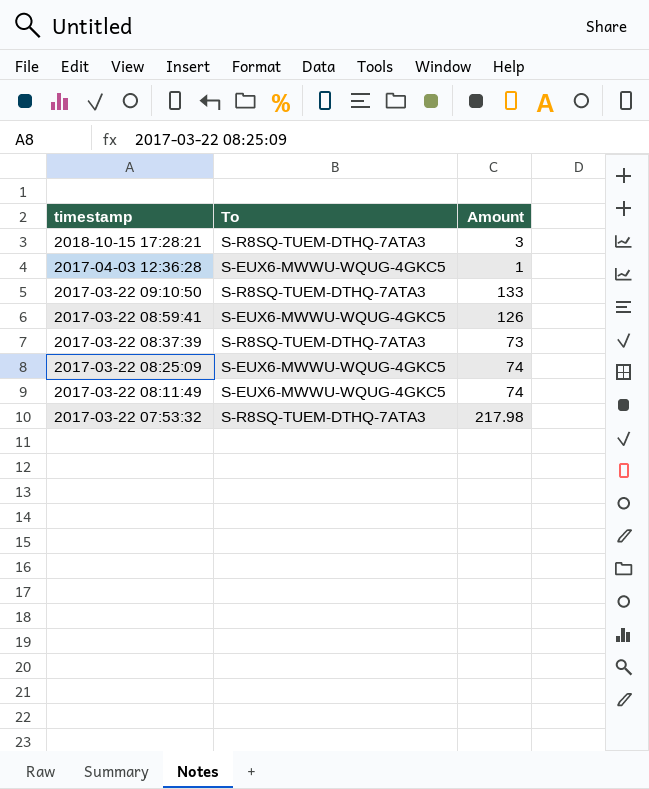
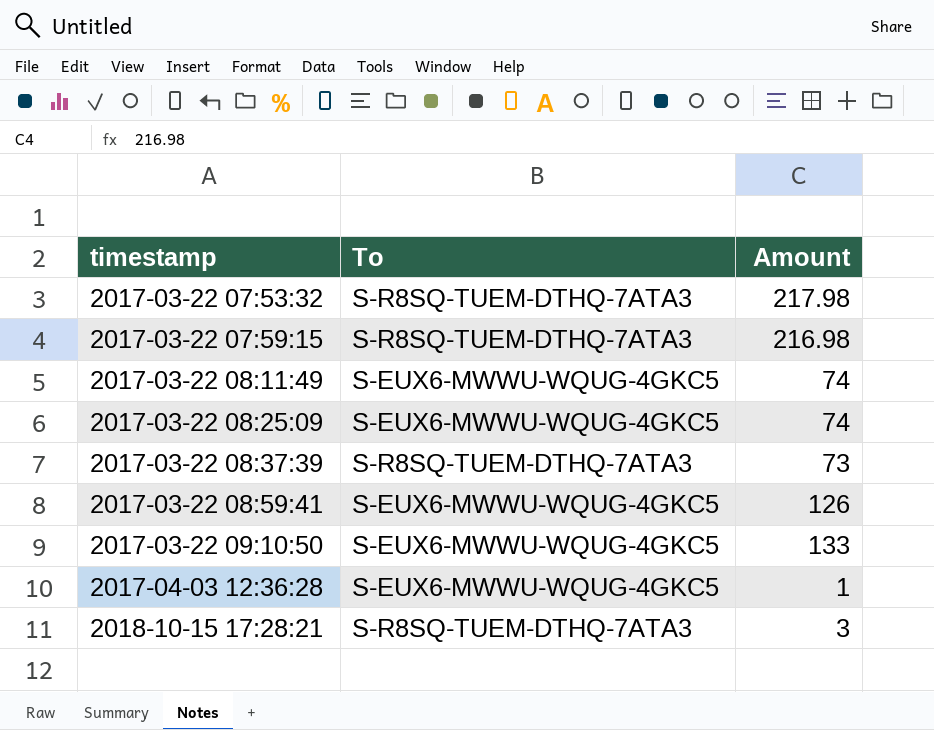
row order: timestamp descending -> timestamp ascending
row 2017-03-22 07:59:15: none -> S-R8SQ-TUEM-DTHQ-7ATA3 | 216.98
2017-03-22 09:10:50 | To: S-R8SQ-TUEM-DTHQ-7ATA3 -> S-EUX6-MWWU-WQUG-4GKC5

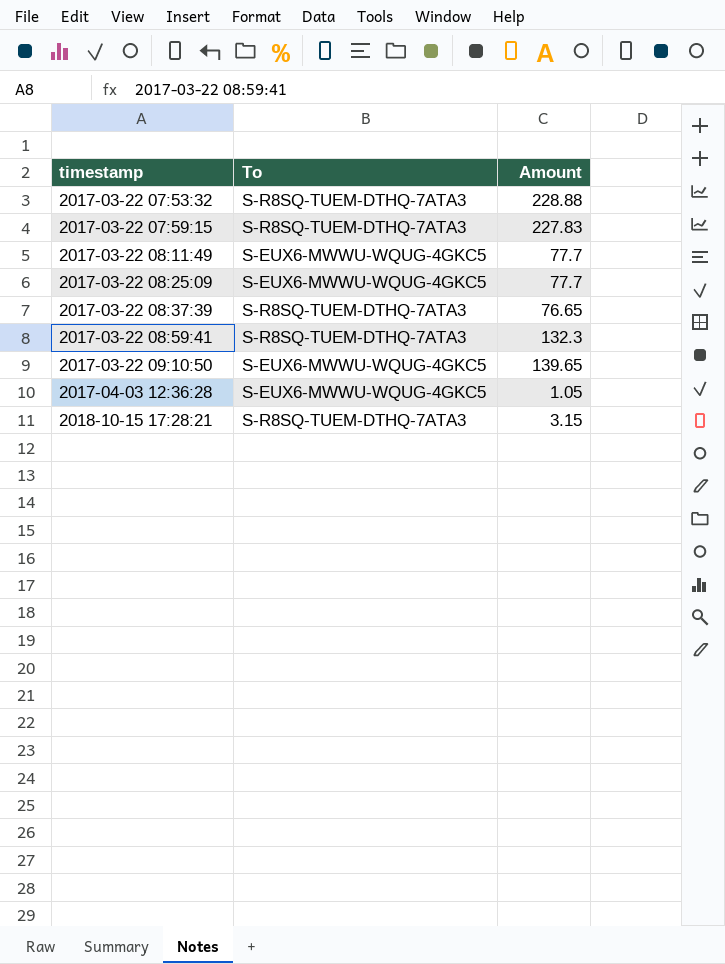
2017-03-22 07:53:32 | Amount: 217.98 -> 228.88
2017-03-22 07:59:15 | Amount: 216.98 -> 227.83
2017-03-22 08:11:49 | Amount: 74 -> 77.7
2017-03-22 08:25:09 | Amount: 74 -> 77.7
2017-03-22 08:37:39 | Amount: 73 -> 76.65
2017-03-22 08:59:41 | To: S-EUX6-MWWU-WQUG-4GKC5 -> S-R8SQ-TUEM-DTHQ-7ATA3
2017-03-22 08:59:41 | Amount: 126 -> 132.3
2017-03-22 09:10:50 | Amount: 133 -> 139.65
2017-04-03 12:36:28 | Amount: 1 -> 1.05
2018-10-15 17:28:21 | Amount: 3 -> 3.15

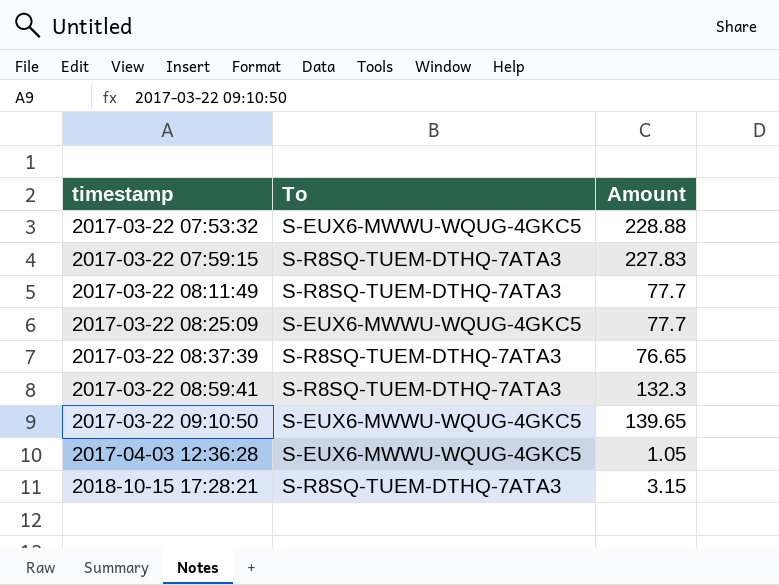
2017-03-22 07:53:32 | To: S-R8SQ-TUEM-DTHQ-7ATA3 -> S-EUX6-MWWU-WQUG-4GKC5
2017-03-22 08:11:49 | To: S-EUX6-MWWU-WQUG-4GKC5 -> S-R8SQ-TUEM-DTHQ-7ATA3

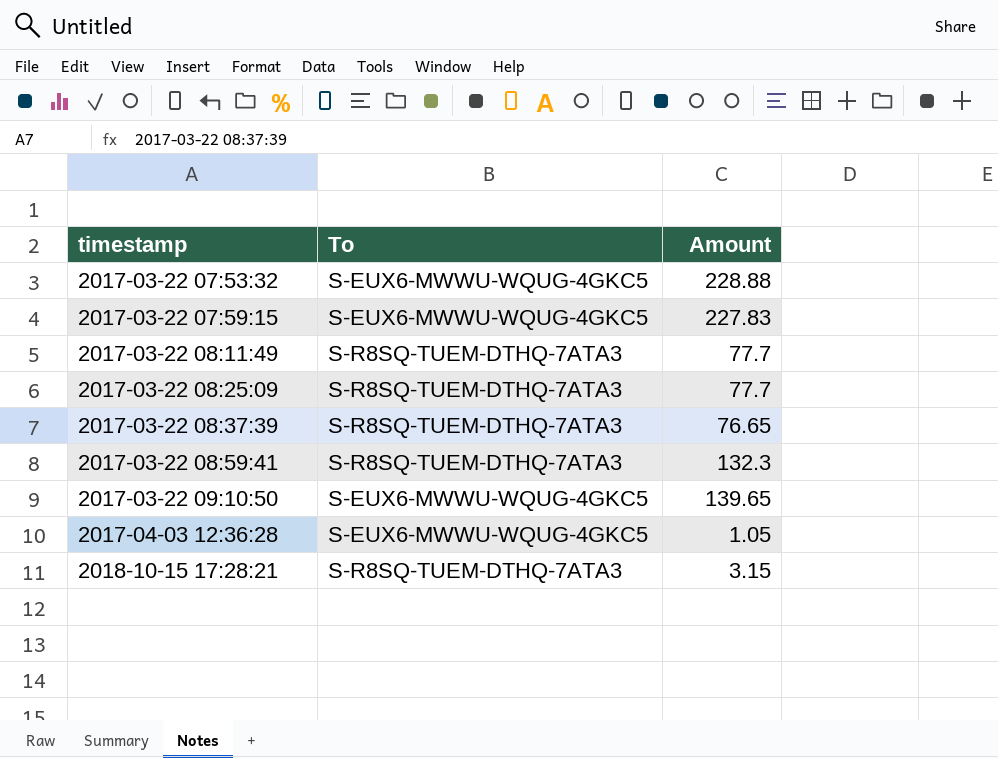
2017-03-22 07:59:15 | To: S-R8SQ-TUEM-DTHQ-7ATA3 -> S-EUX6-MWWU-WQUG-4GKC5
2017-03-22 08:25:09 | To: S-EUX6-MWWU-WQUG-4GKC5 -> S-R8SQ-TUEM-DTHQ-7ATA3

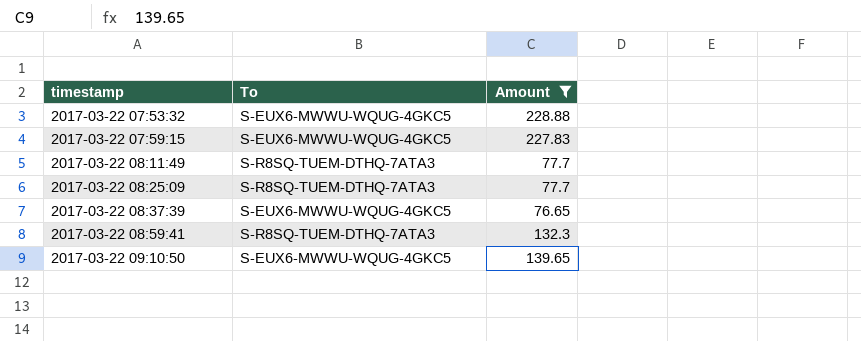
filter: none -> Amount >= 76.65
2017-03-22 08:37:39 | To: S-R8SQ-TUEM-DTHQ-7ATA3 -> S-EUX6-MWWU-WQUG-4GKC5

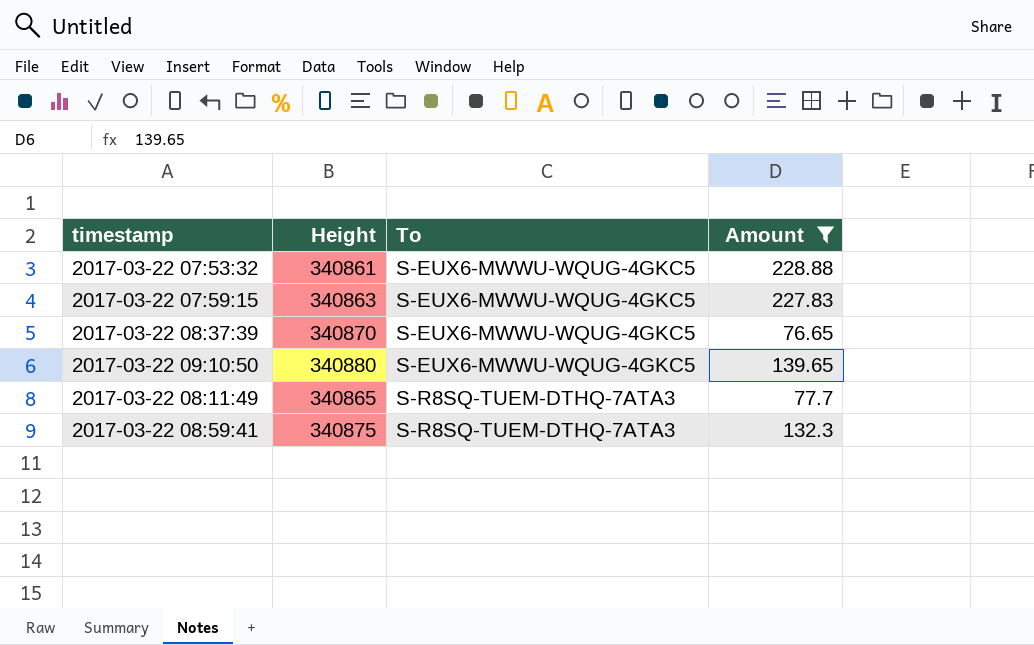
row order: timestamp ascending -> To ascending
column Height | position: none -> 2
row 2017-03-22 08:25:09: S-R8SQ-TUEM-DTHQ-7ATA3 | 77.7 -> none

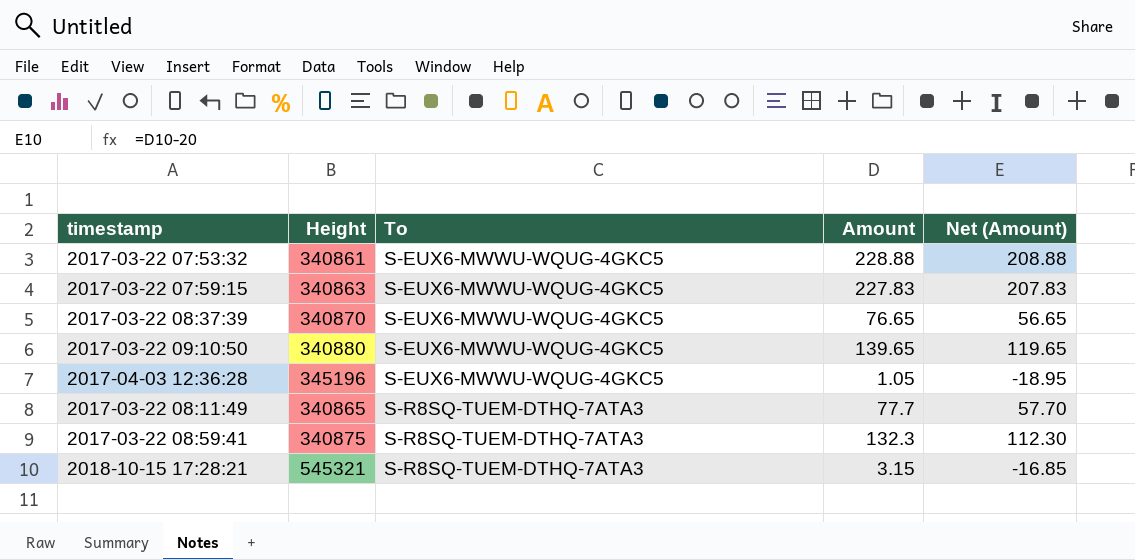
filter: Amount >= 76.65 -> none
column Net (Amount) | formula: none -> [Amount] - 20

